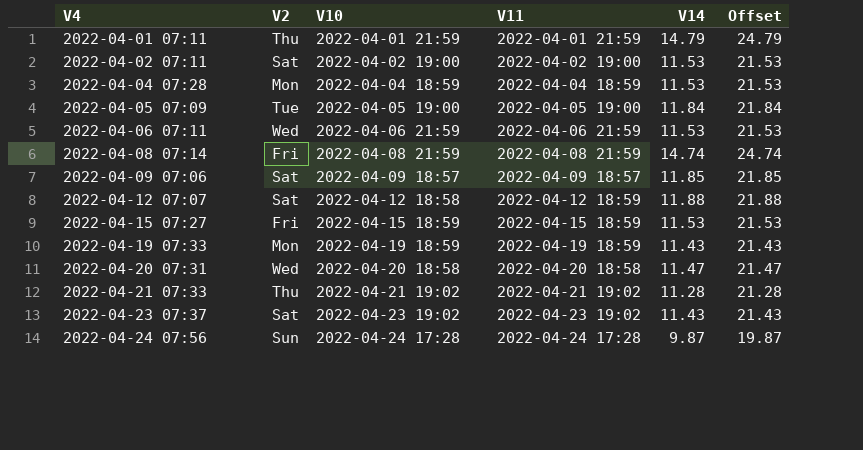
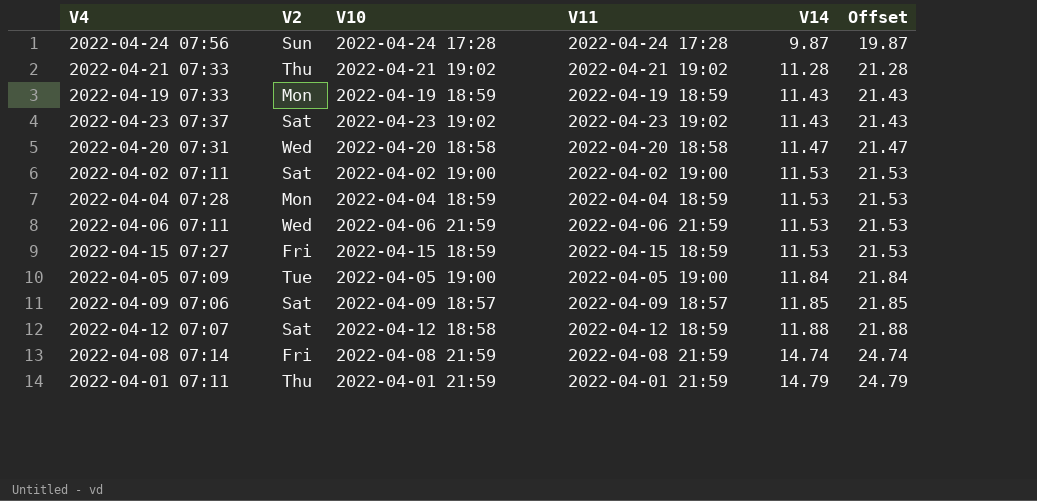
row order: V4 ascending -> V14 ascending

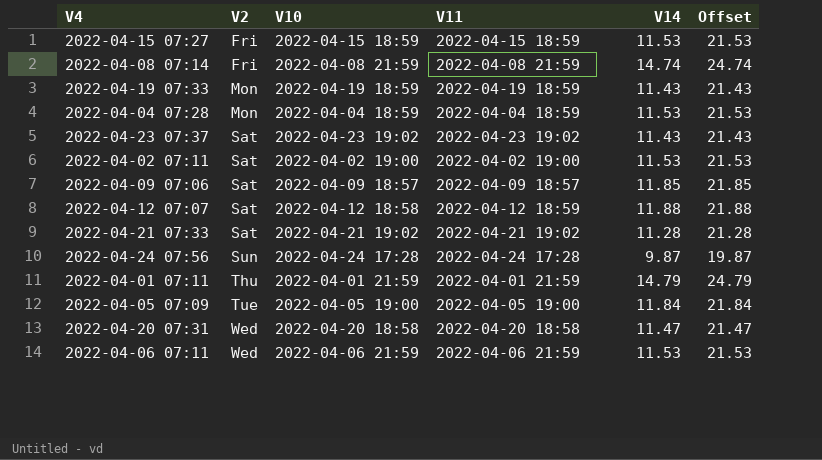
row order: V14 ascending -> V2 ascending
2022-04-21 07:33 | V2: Thu -> Sat

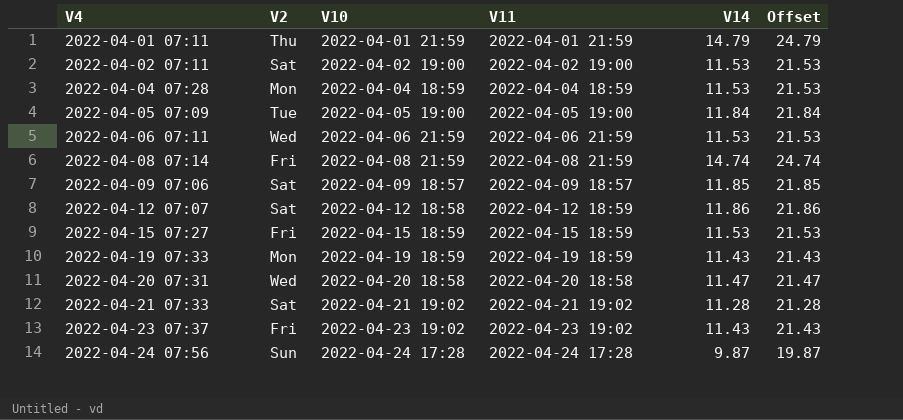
row order: V2 ascending -> V4 ascending
2022-04-12 07:07 | V14: 11.88 -> 11.86
2022-04-12 07:07 | Offset: 21.88 -> 21.86
2022-04-23 07:37 | V2: Sat -> Fri

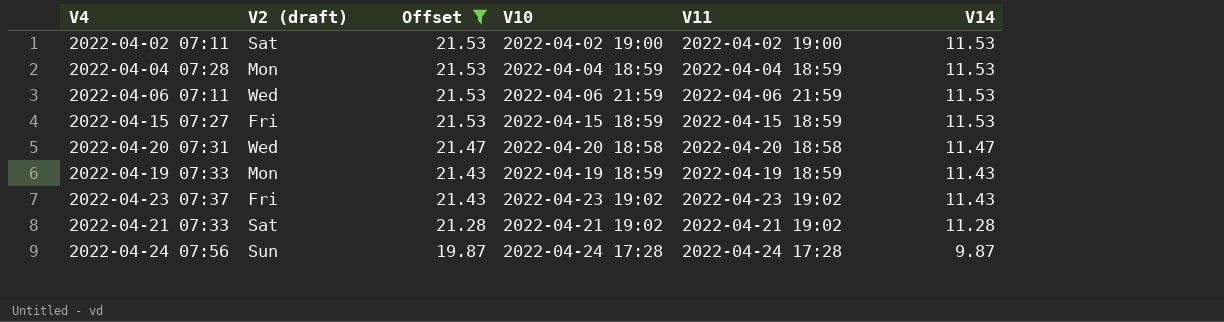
filter: none -> Offset <= 21.53
row order: V4 ascending -> Offset descending
column name: V2 -> V2 (draft)
column Offset | position: 6 -> 3

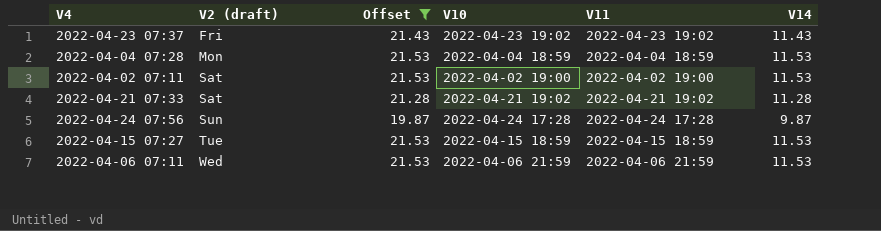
row order: Offset descending -> V2 (draft) ascending
row 2022-04-20 07:31: Wed | 21.47 | 2022-04-20 18:58 | 2022-04-20 18:58 | 11.47 -> none
row 2022-04-19 07:33: Mon | 21.43 | 2022-04-19 18:59 | 2022-04-19 18:59 | 11.43 -> none
2022-04-15 07:27 | V2 (draft): Fri -> Tue

